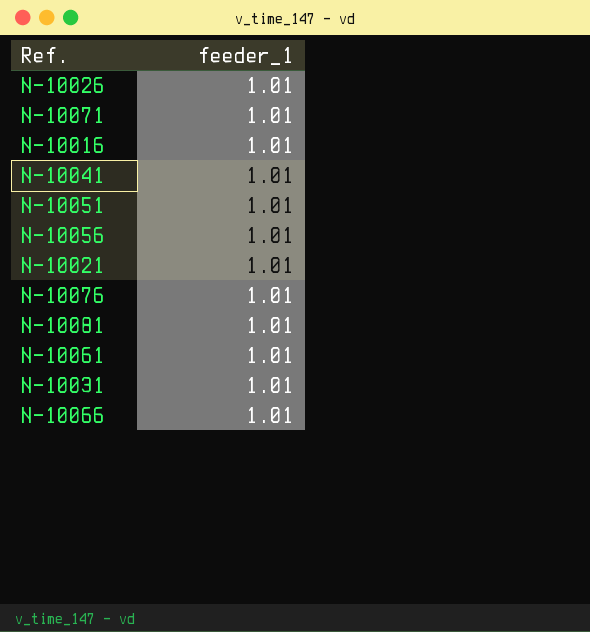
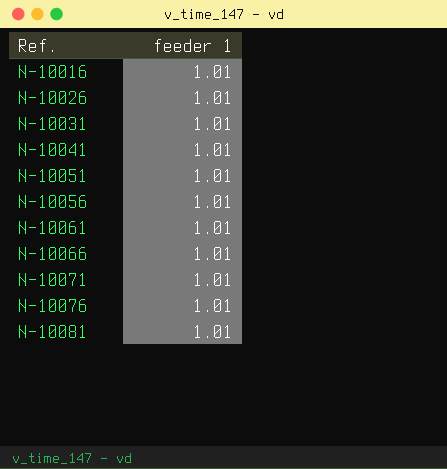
row order: none -> Ref. ascending
column name: feeder_1 -> feeder 1
row N-10021: 1.01 -> none

